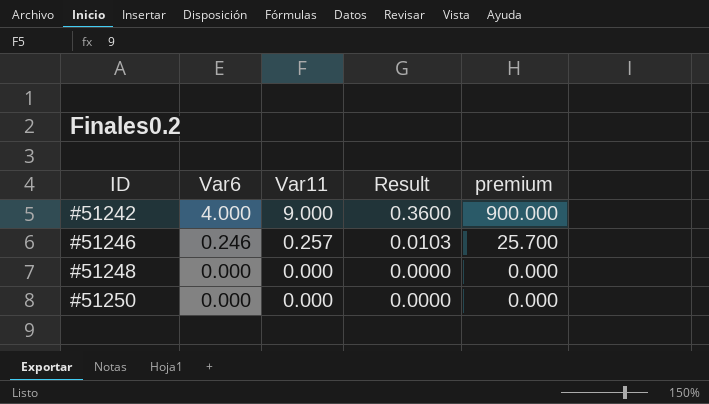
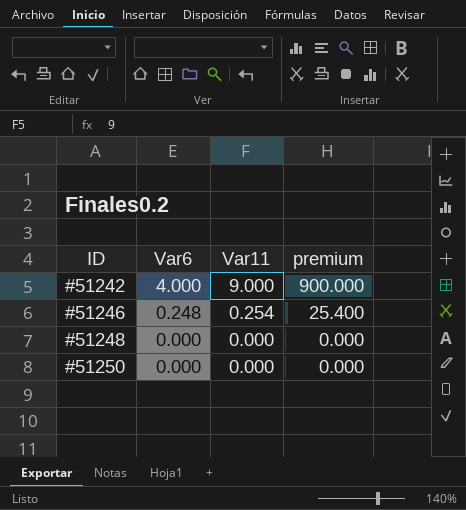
column Result | formula: [Var11] * 0.04 -> none
#51246 | Var6: 0.246 -> 0.248
#51246 | Var11: 0.257 -> 0.254
#51246 | premium: 25.700 -> 25.400

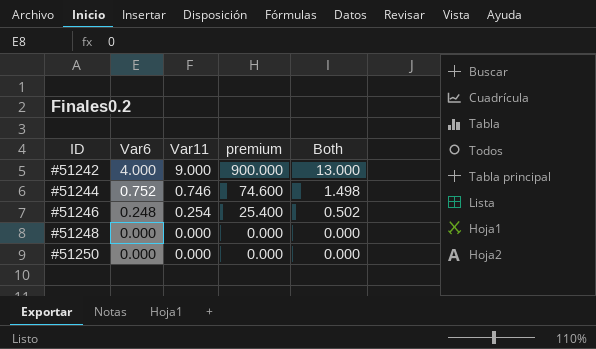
column Both | formula: none -> [Var6] + [Var11]
row #51244: none -> 0.752 | 0.746 | 74.600 | 1.498

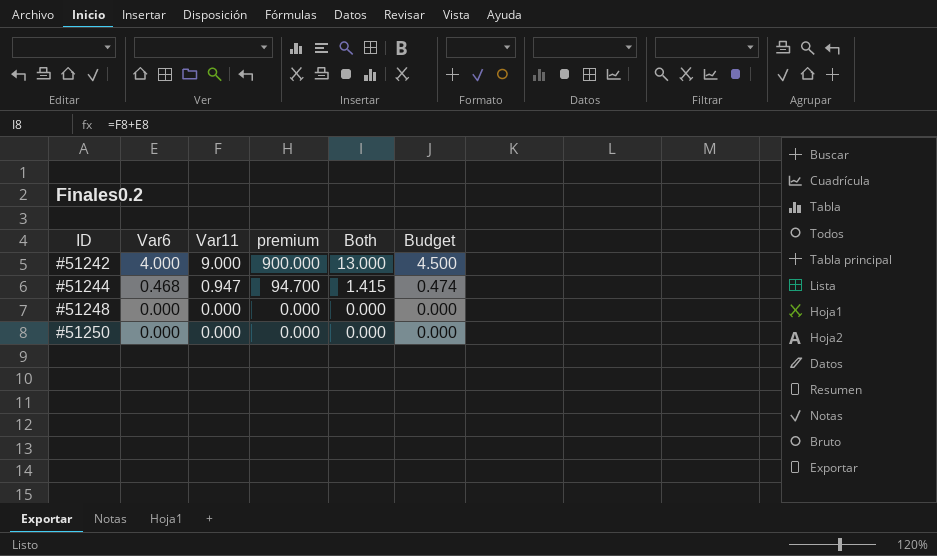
column Budget | formula: none -> [Var11] * 0.5
row #51246: 0.248 | 0.254 | 25.400 | 0.502 -> none
#51244 | Var6: 0.752 -> 0.468
#51244 | Var11: 0.746 -> 0.947
#51244 | premium: 74.600 -> 94.700
#51244 | Both: 1.498 -> 1.415

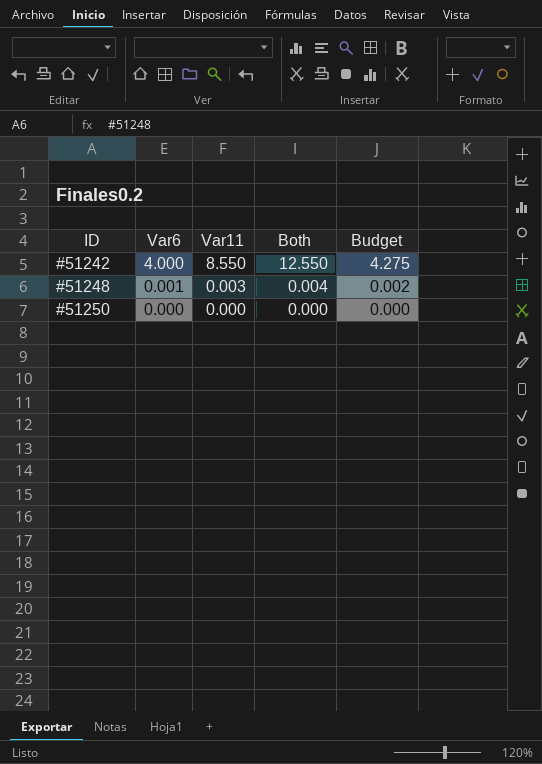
column premium | formula: [Var11] * 100 -> none
row #51244: 0.468 | 0.947 | 94.700 | 1.415 | 0.474 -> none
#51242 | Var11: 9.000 -> 8.550
#51242 | Both: 13.000 -> 12.550
#51242 | Budget: 4.500 -> 4.275
#51248 | Var6: 0.000 -> 0.001
#51248 | Var11: 0.000 -> 0.003
#51248 | Both: 0.000 -> 0.004
#51248 | Budget: 0.000 -> 0.002

